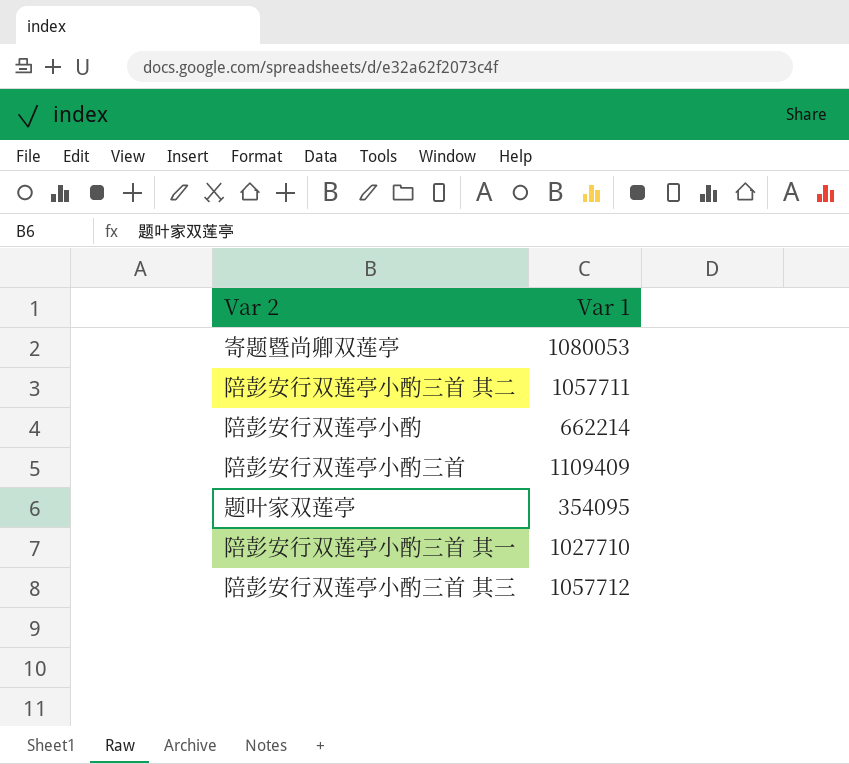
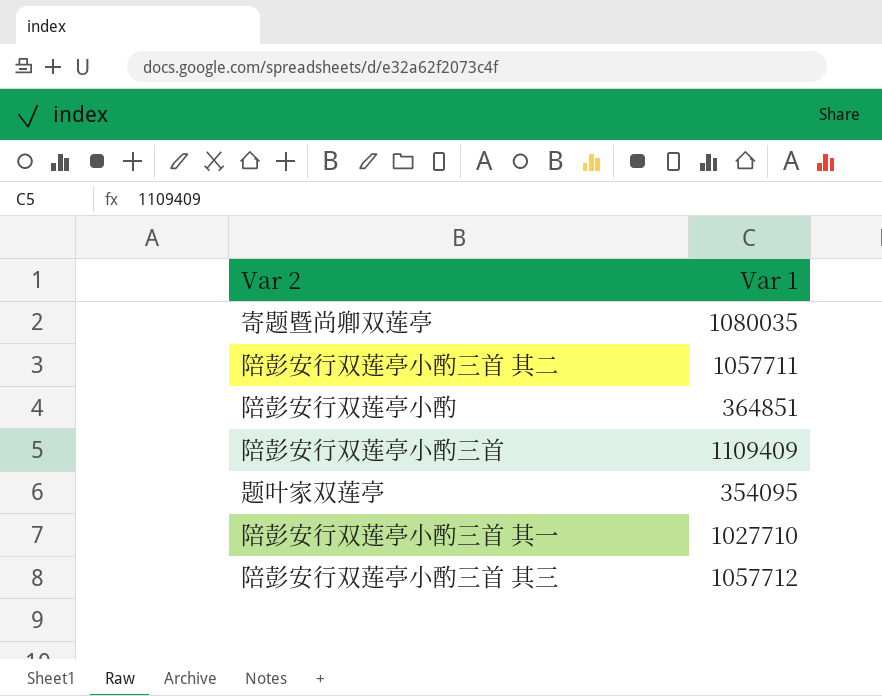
寄题暨尚卿双莲亭 | Var 1: 1080053 -> 1080035
陪彭安行双莲亭小酌 | Var 1: 662214 -> 364851

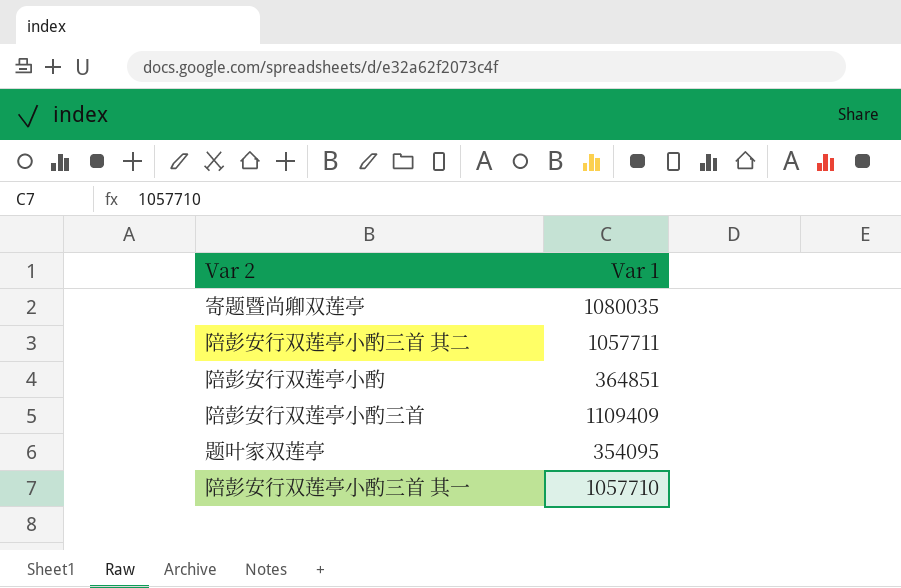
row 陪彭安行双莲亭小酌三首 其三: 1057712 -> none
陪彭安行双莲亭小酌三首 其一 | Var 1: 1027710 -> 1057710

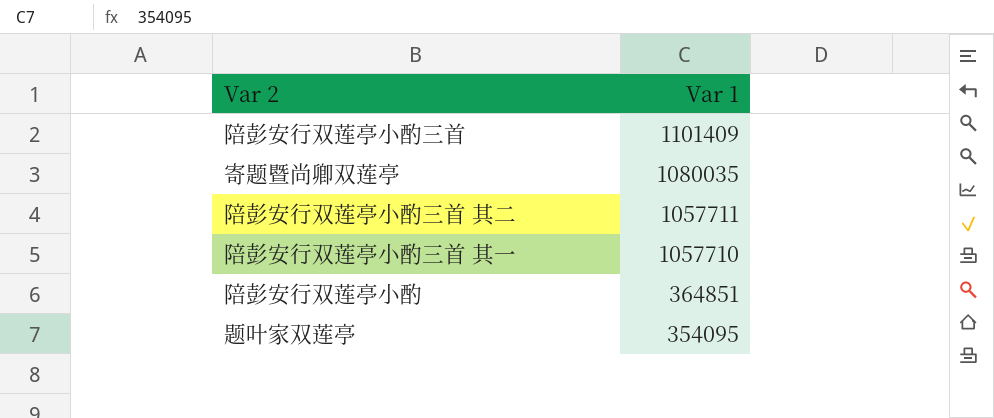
row order: none -> Var 1 descending
陪彭安行双莲亭小酌三首 | Var 1: 1109409 -> 1101409

